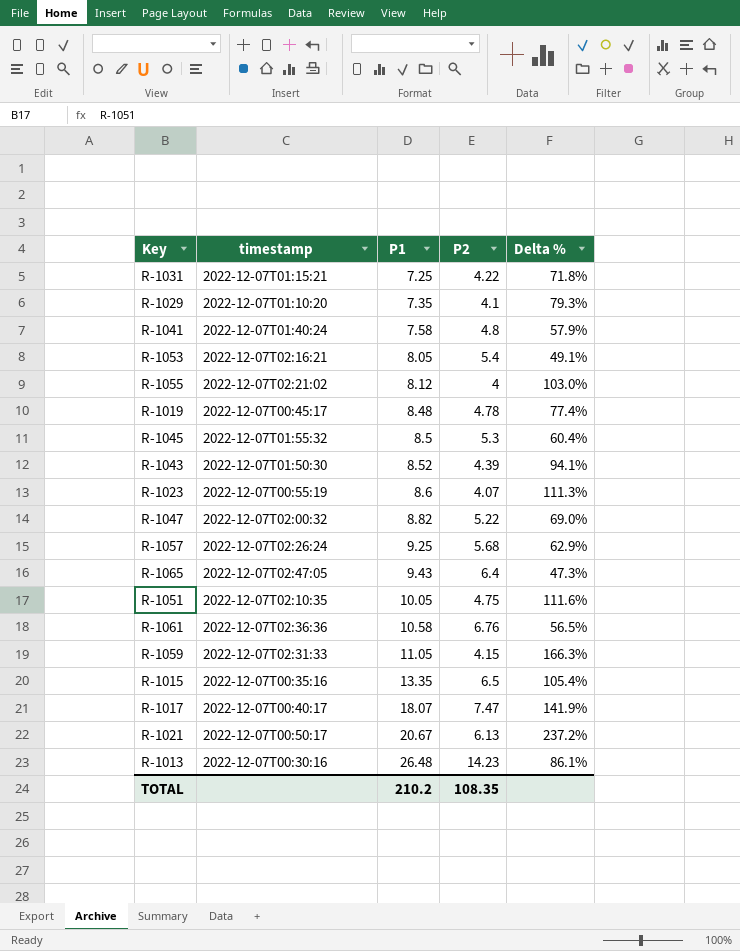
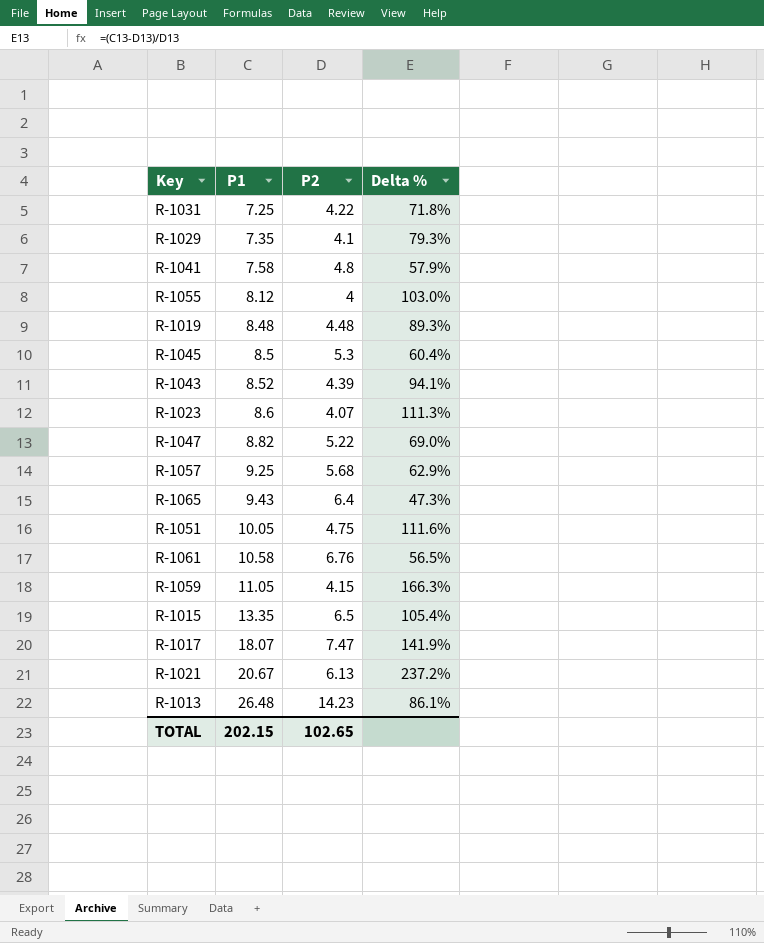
column timestamp | position: 2 -> none
row R-1053: 2022-12-07T02:16:21 | 8.05 | 5.4 | 49.1% -> none
R-1019 | P2: 4.78 -> 4.48
R-1019 | Delta %: 77.4% -> 89.3%
TOTAL | P1: 210.2 -> 202.15
TOTAL | P2: 108.35 -> 102.65

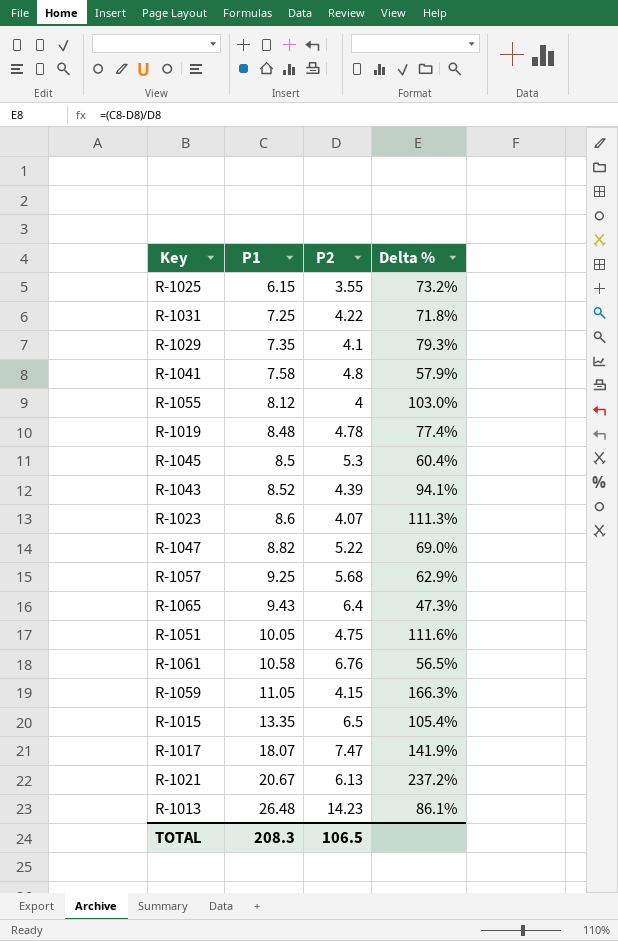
row R-1025: none -> 6.15 | 3.55 | 73.2%
R-1019 | P2: 4.48 -> 4.78
R-1019 | Delta %: 89.3% -> 77.4%
TOTAL | P1: 202.15 -> 208.3
TOTAL | P2: 102.65 -> 106.5

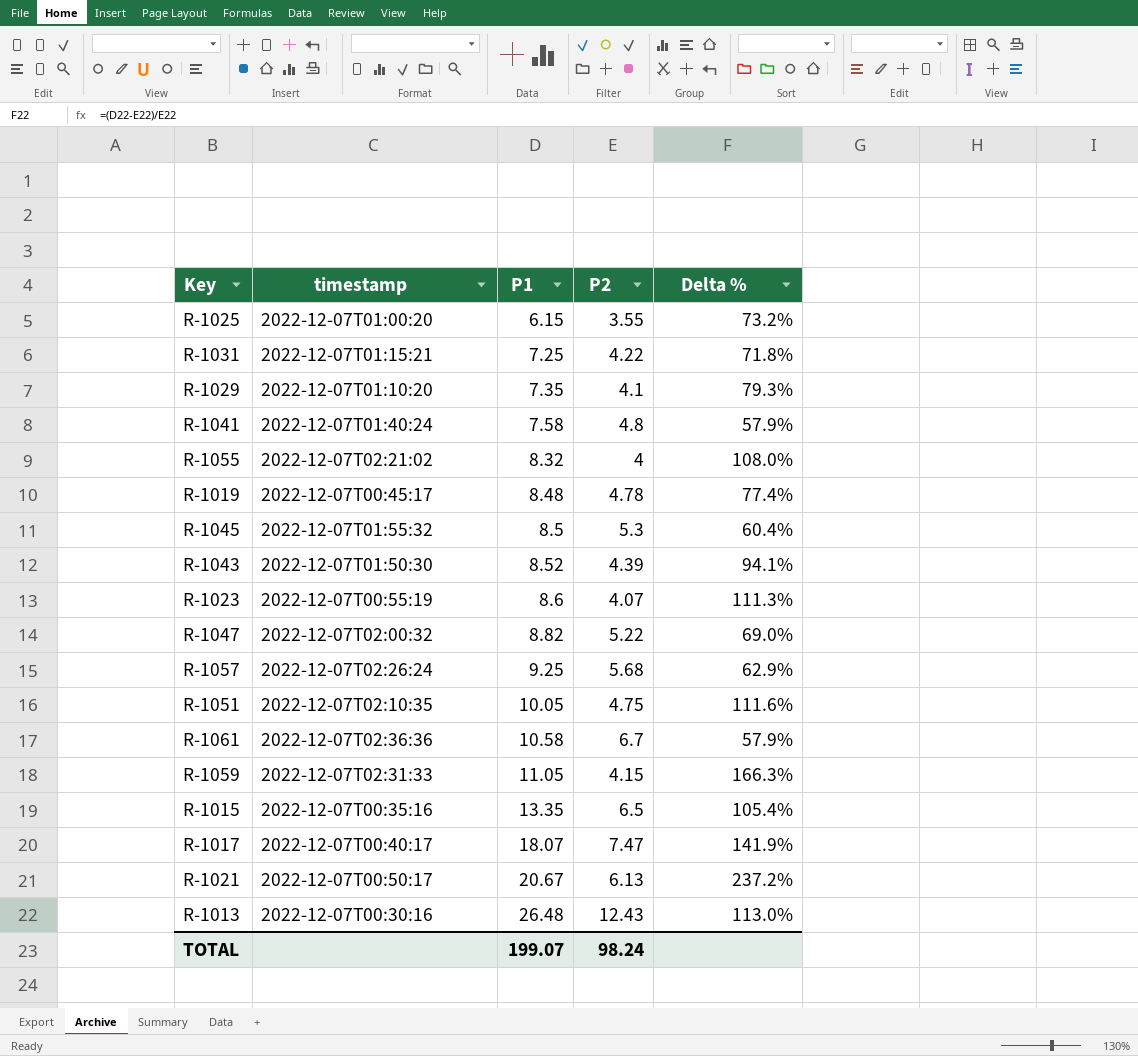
column timestamp | position: none -> 2
row R-1065: 9.43 | 6.4 | 47.3% -> none
R-1055 | P1: 8.12 -> 8.32
R-1055 | Delta %: 103.0% -> 108.0%
R-1061 | P2: 6.76 -> 6.7
R-1061 | Delta %: 56.5% -> 57.9%
R-1013 | P2: 14.23 -> 12.43
R-1013 | Delta %: 86.1% -> 113.0%
TOTAL | P1: 208.3 -> 199.07
TOTAL | P2: 106.5 -> 98.24

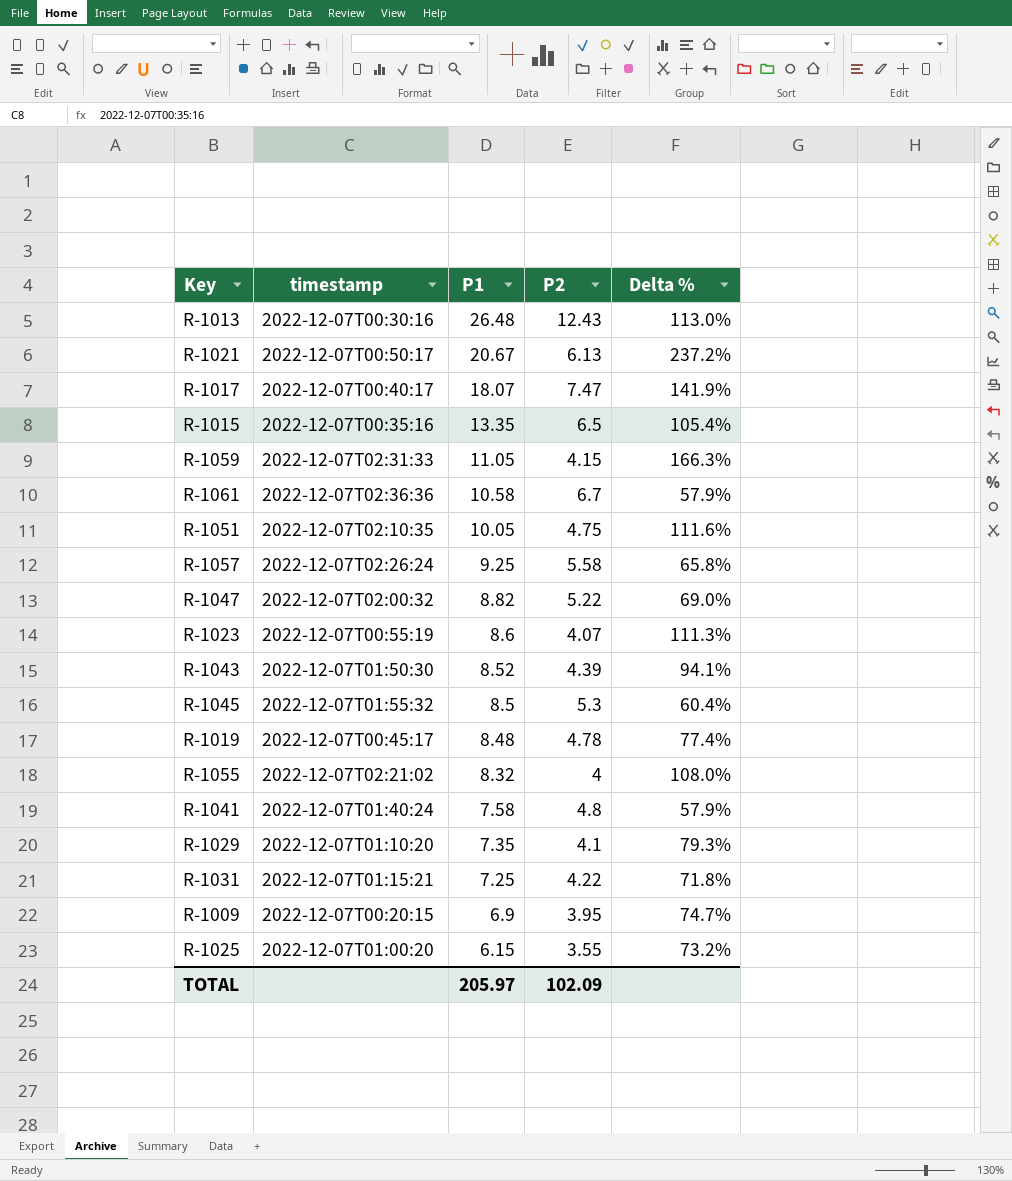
row order: P1 ascending -> P1 descending
R-1057 | P2: 5.68 -> 5.58
R-1057 | Delta %: 62.9% -> 65.8%
row R-1009: none -> 2022-12-07T00:20:15 | 6.9 | 3.95 | 74.7%
TOTAL | P1: 199.07 -> 205.97
TOTAL | P2: 98.24 -> 102.09

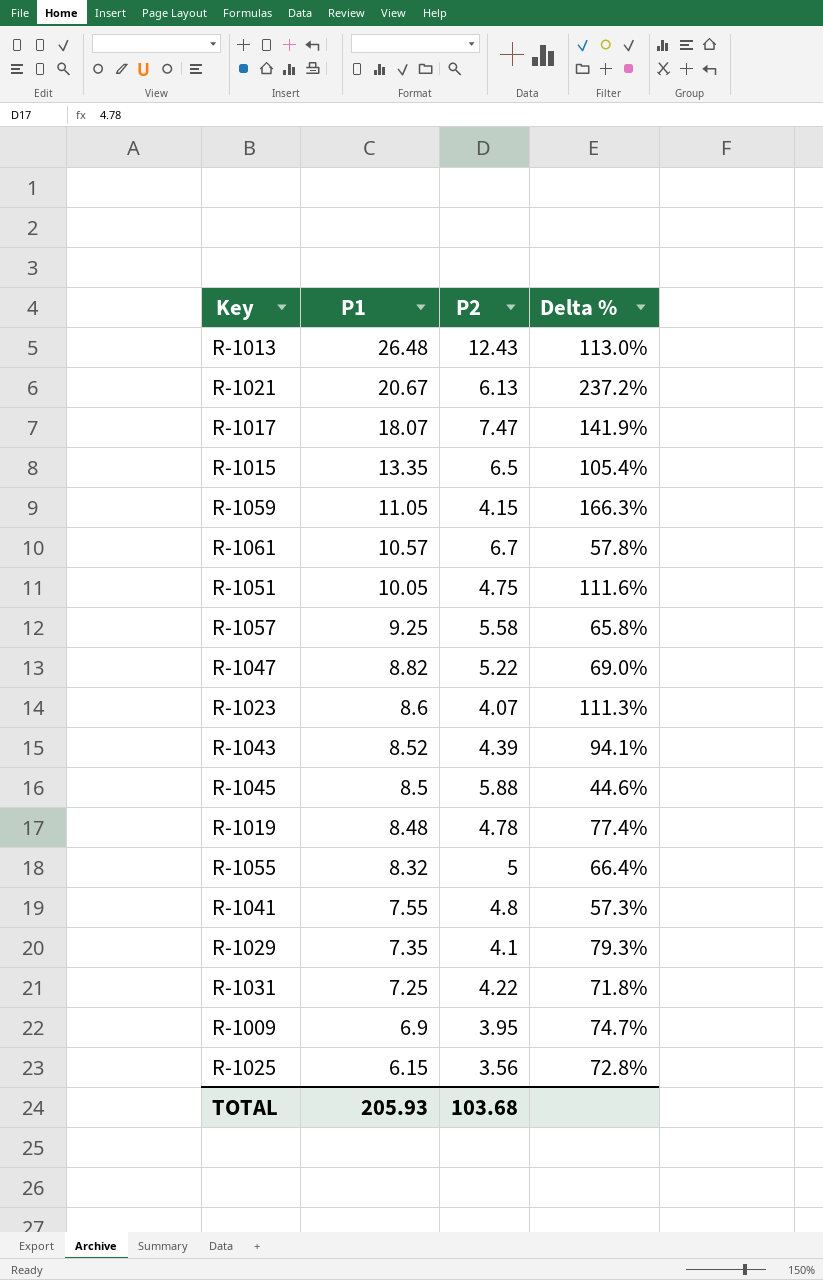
column timestamp | position: 2 -> none
R-1061 | P1: 10.58 -> 10.57
R-1061 | Delta %: 57.9% -> 57.8%
R-1045 | P2: 5.3 -> 5.88
R-1045 | Delta %: 60.4% -> 44.6%
R-1055 | P2: 4 -> 5
R-1055 | Delta %: 108.0% -> 66.4%
R-1041 | P1: 7.58 -> 7.55
R-1041 | Delta %: 57.9% -> 57.3%
R-1025 | P2: 3.55 -> 3.56
R-1025 | Delta %: 73.2% -> 72.8%
TOTAL | P1: 205.97 -> 205.93
TOTAL | P2: 102.09 -> 103.68

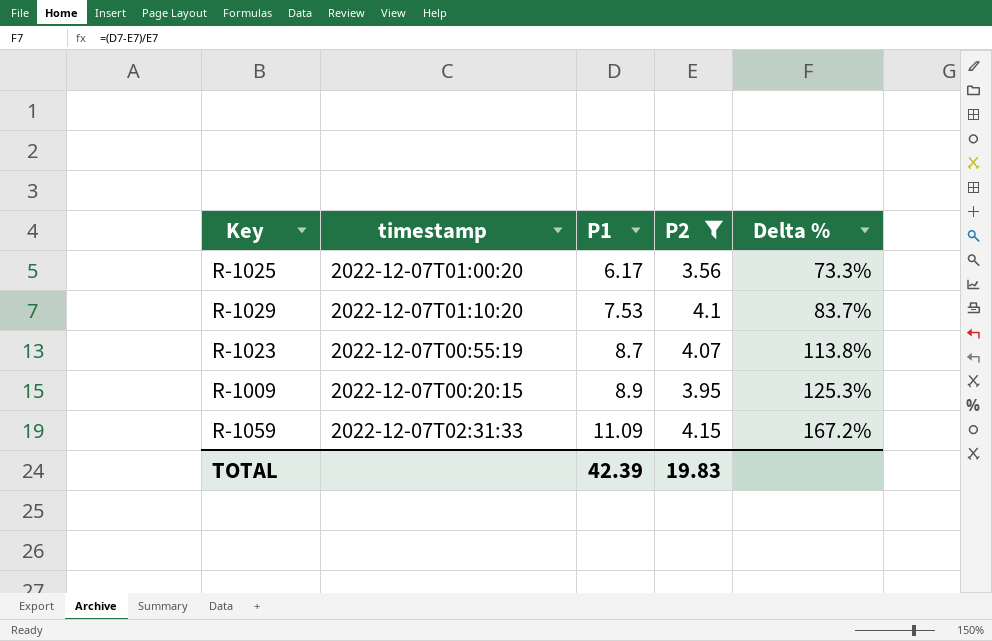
filter: none -> P2 <= 4.15
row order: P1 descending -> P1 ascending
column timestamp | position: none -> 2
R-1025 | P1: 6.15 -> 6.17
R-1025 | Delta %: 72.8% -> 73.3%
R-1029 | P1: 7.35 -> 7.53
R-1029 | Delta %: 79.3% -> 83.7%
R-1023 | P1: 8.6 -> 8.7
R-1023 | Delta %: 111.3% -> 113.8%
R-1009 | P1: 6.9 -> 8.9
R-1009 | Delta %: 74.7% -> 125.3%
R-1059 | P1: 11.05 -> 11.09
R-1059 | Delta %: 166.3% -> 167.2%
TOTAL | P1: 205.93 -> 42.39
TOTAL | P2: 103.68 -> 19.83

